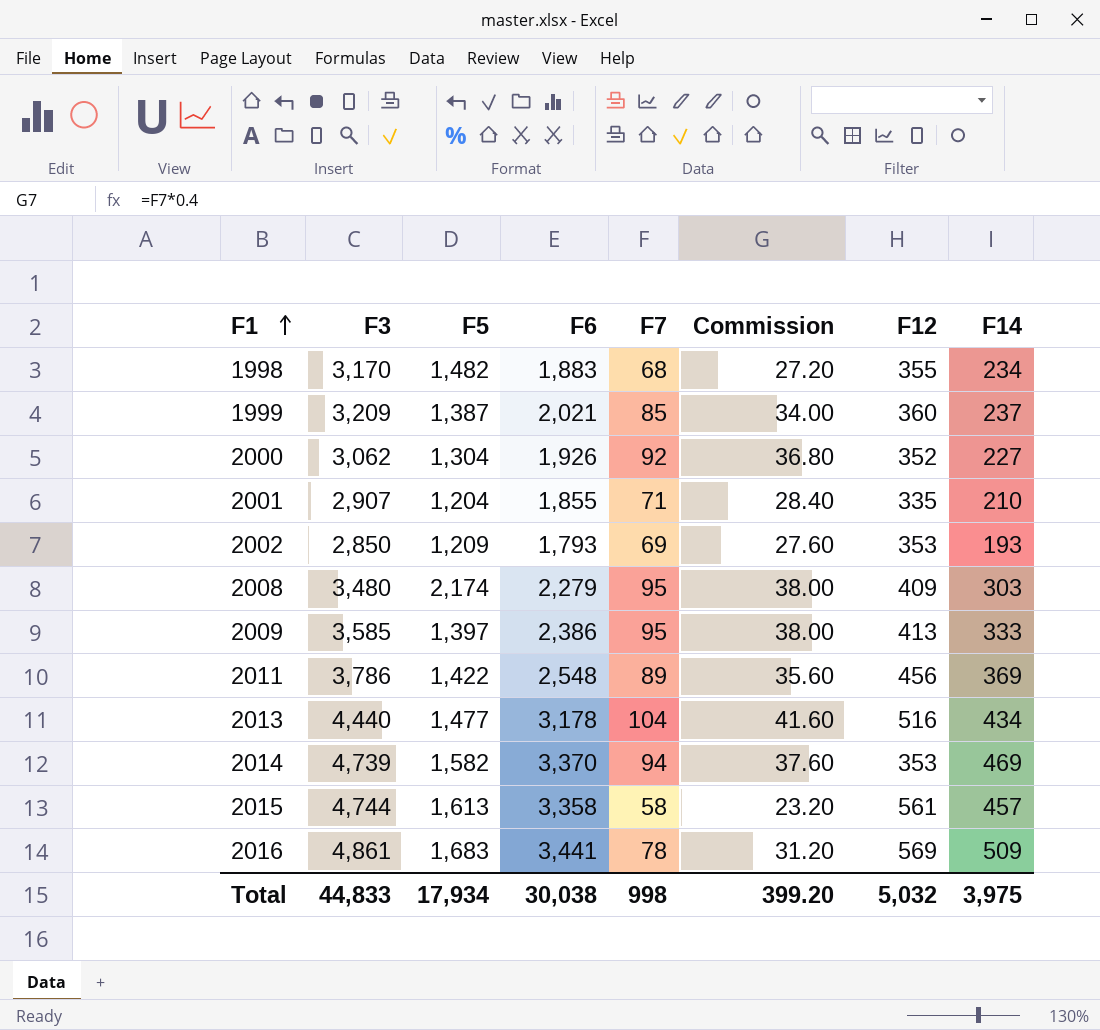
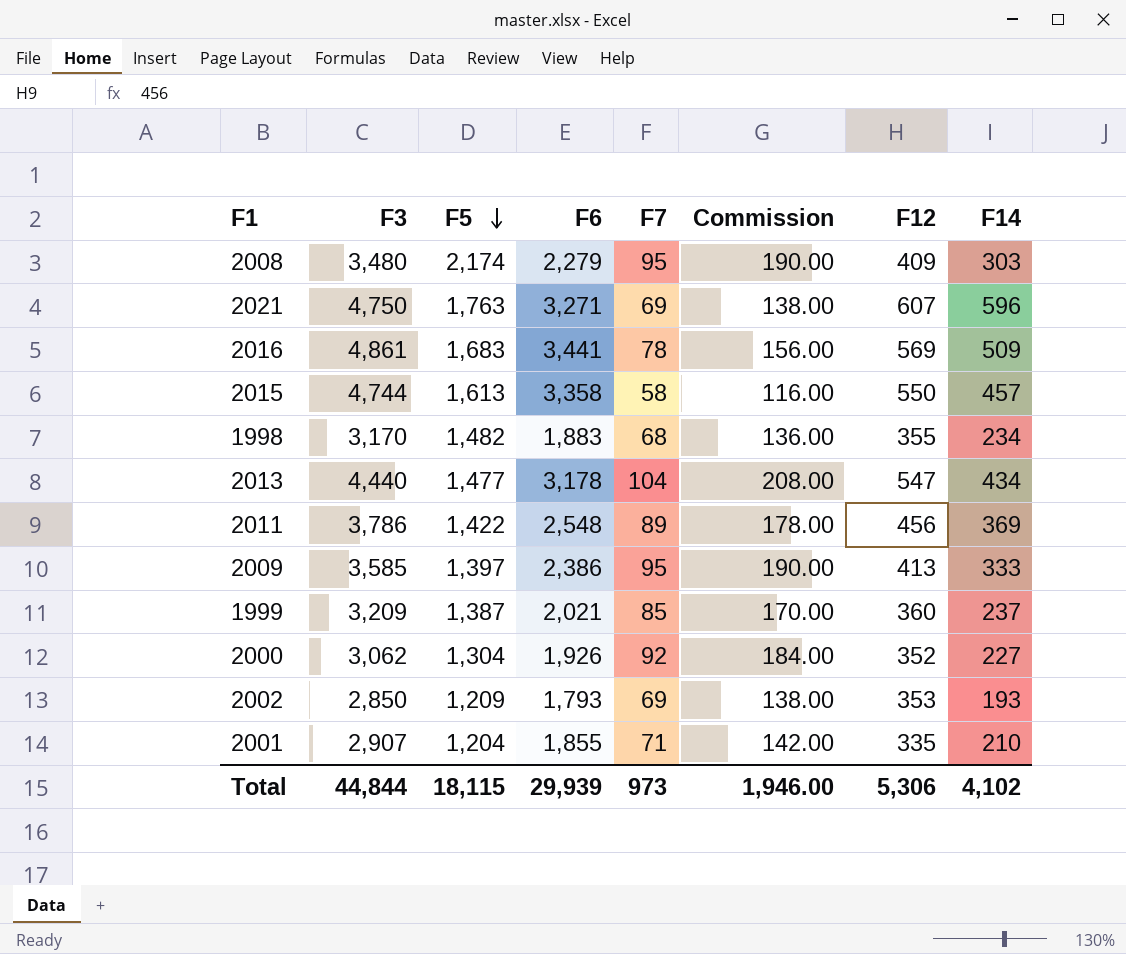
row order: F1 ascending -> F5 descending
column Commission | formula: [F7] * 0.4 -> [F7] * 2
row 2014: 4,739 | 1,582 | 3,370 | 94 | 37.60 | 353 | 469 -> none
row 2021: none -> 4,750 | 1,763 | 3,271 | 69 | 138.00 | 607 | 596
2015 | F12: 561 -> 550
2013 | F12: 516 -> 547
Total | F3: 44,833 -> 44,844
Total | F5: 17,934 -> 18,115
Total | F6: 30,038 -> 29,939
Total | F7: 998 -> 973
Total | Commission: 399.20 -> 1,946.00
Total | F12: 5,032 -> 5,306
Total | F14: 3,975 -> 4,102

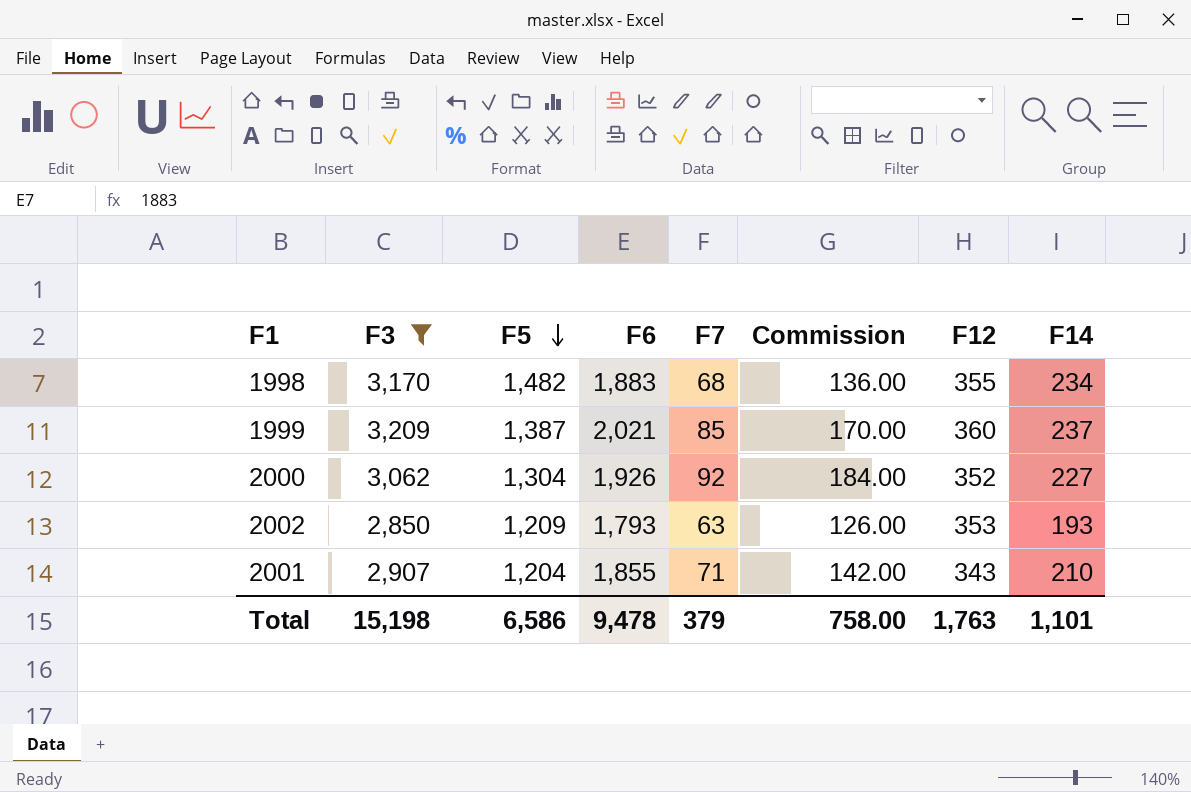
filter: none -> F3 <= 3,209
2002 | F7: 69 -> 63
2002 | Commission: 138.00 -> 126.00
2001 | F12: 335 -> 343
Total | F3: 44,844 -> 15,198
Total | F5: 18,115 -> 6,586
Total | F6: 29,939 -> 9,478
Total | F7: 973 -> 379
Total | Commission: 1,946.00 -> 758.00
Total | F12: 5,306 -> 1,763
Total | F14: 4,102 -> 1,101

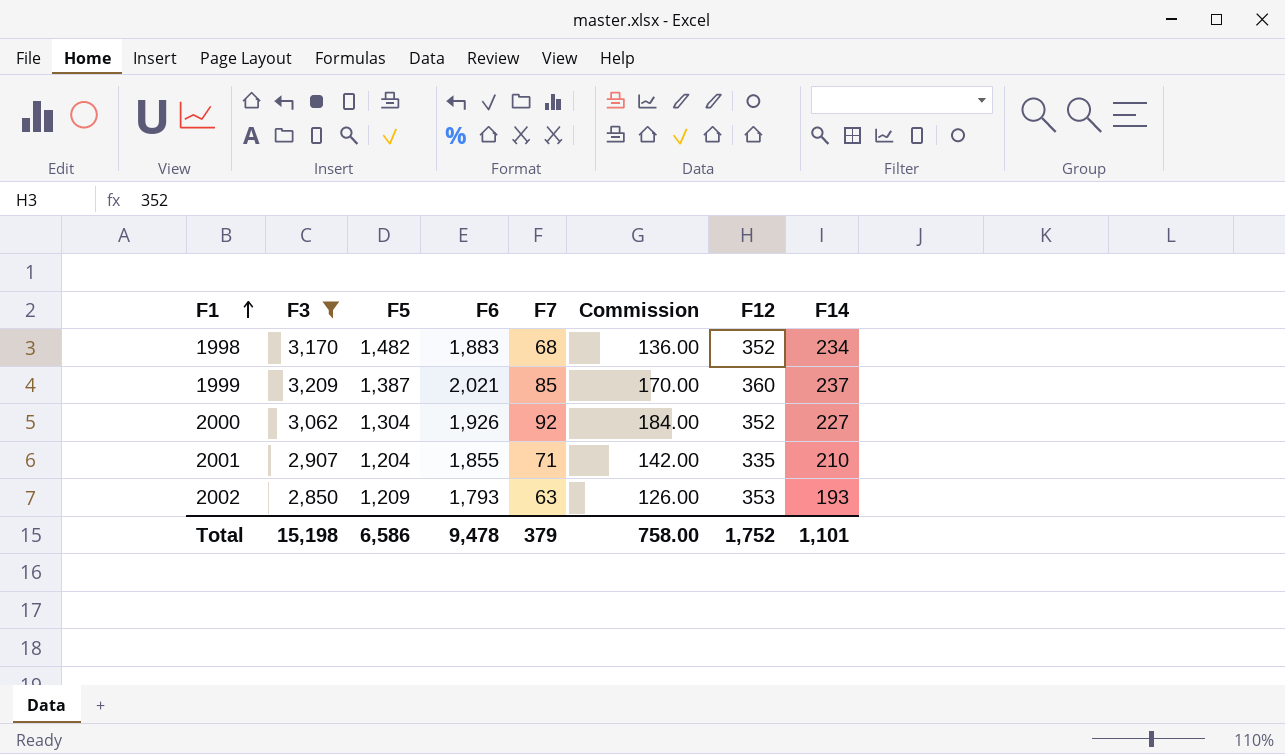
row order: F5 descending -> F1 ascending
1998 | F12: 355 -> 352
2001 | F12: 343 -> 335
Total | F12: 1,763 -> 1,752

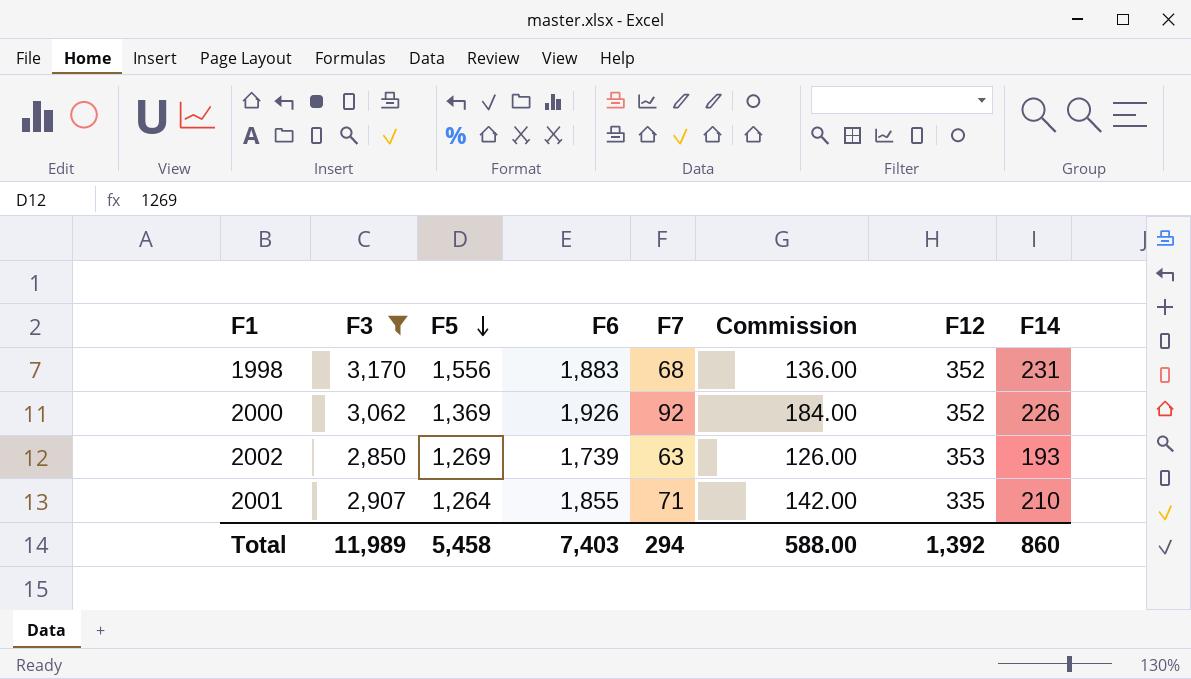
row order: F1 ascending -> F5 descending
row 1999: 3,209 | 1,387 | 2,021 | 85 | 170.00 | 360 | 237 -> none
1998 | F5: 1,482 -> 1,556
1998 | F14: 234 -> 231
2000 | F5: 1,304 -> 1,369
2000 | F14: 227 -> 226
2002 | F5: 1,209 -> 1,269
2002 | F6: 1,793 -> 1,739
2001 | F5: 1,204 -> 1,264
Total | F3: 15,198 -> 11,989
Total | F5: 6,586 -> 5,458
Total | F6: 9,478 -> 7,403
Total | F7: 379 -> 294
Total | Commission: 758.00 -> 588.00
Total | F12: 1,752 -> 1,392
Total | F14: 1,101 -> 860

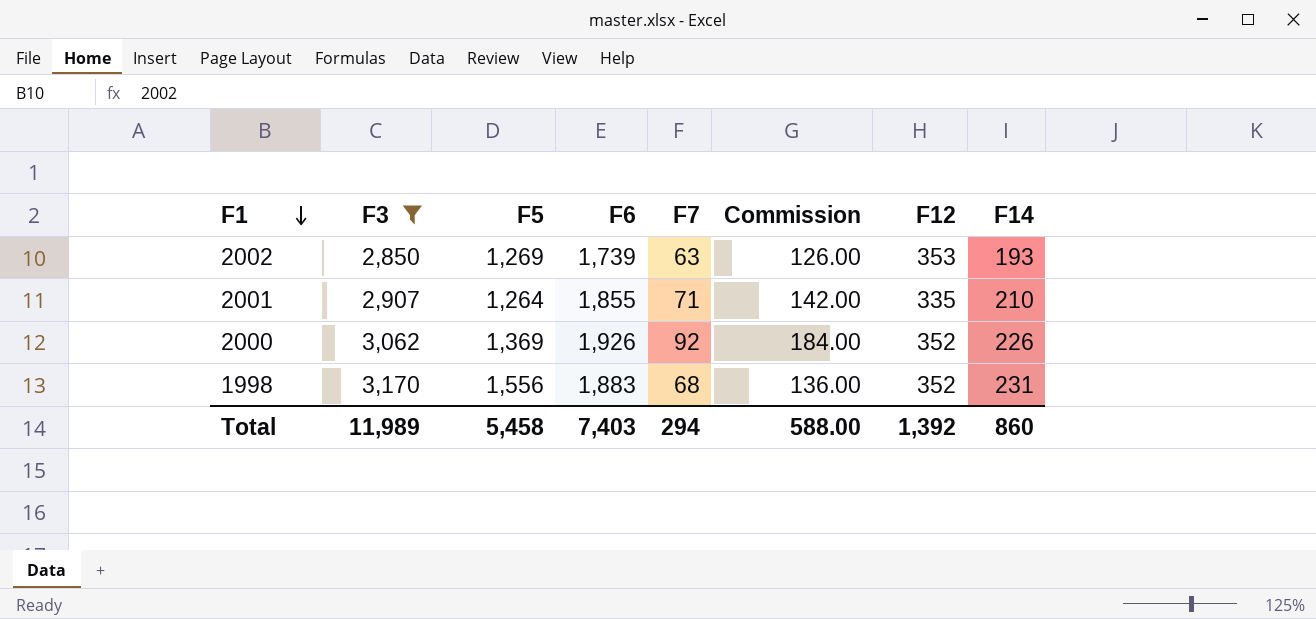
row order: F5 descending -> F1 descending

